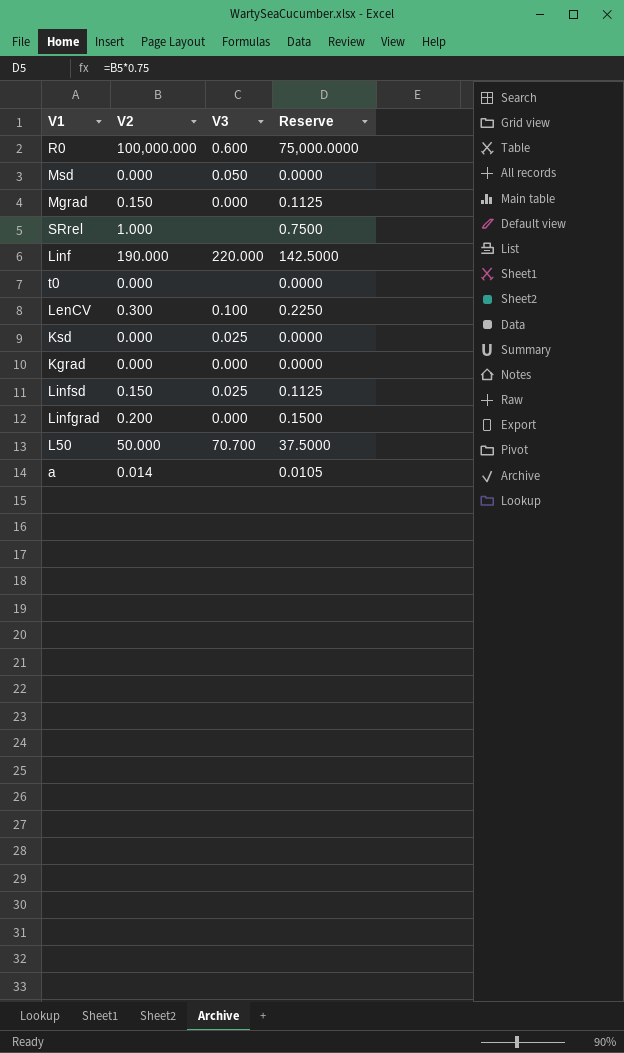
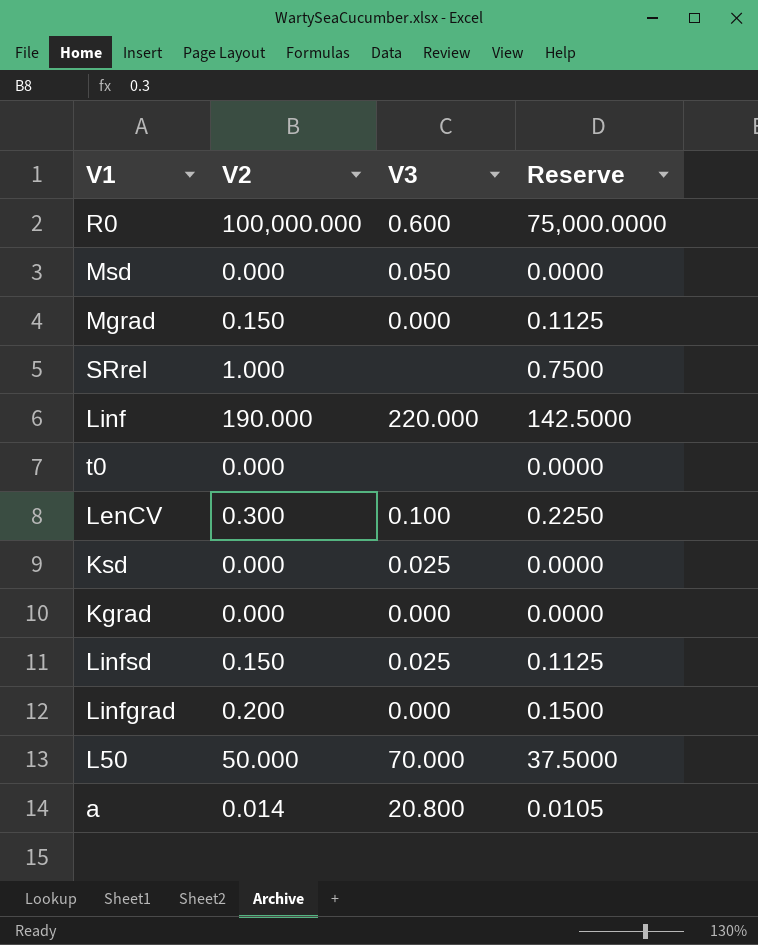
L50 | V3: 70.700 -> 70.000
a | V3: none -> 20.800

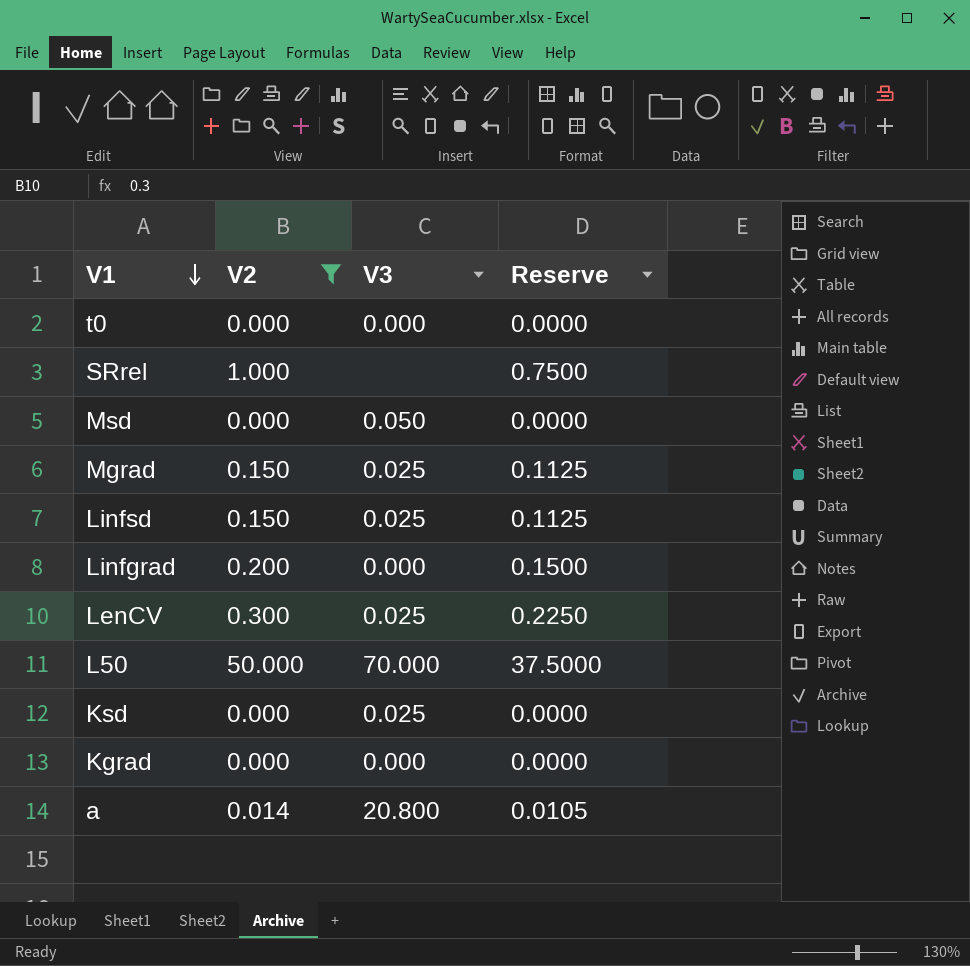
filter: none -> V2 <= 50.000
row order: none -> V1 descending
t0 | V3: none -> 0.000
Mgrad | V3: 0.000 -> 0.025
LenCV | V3: 0.100 -> 0.025

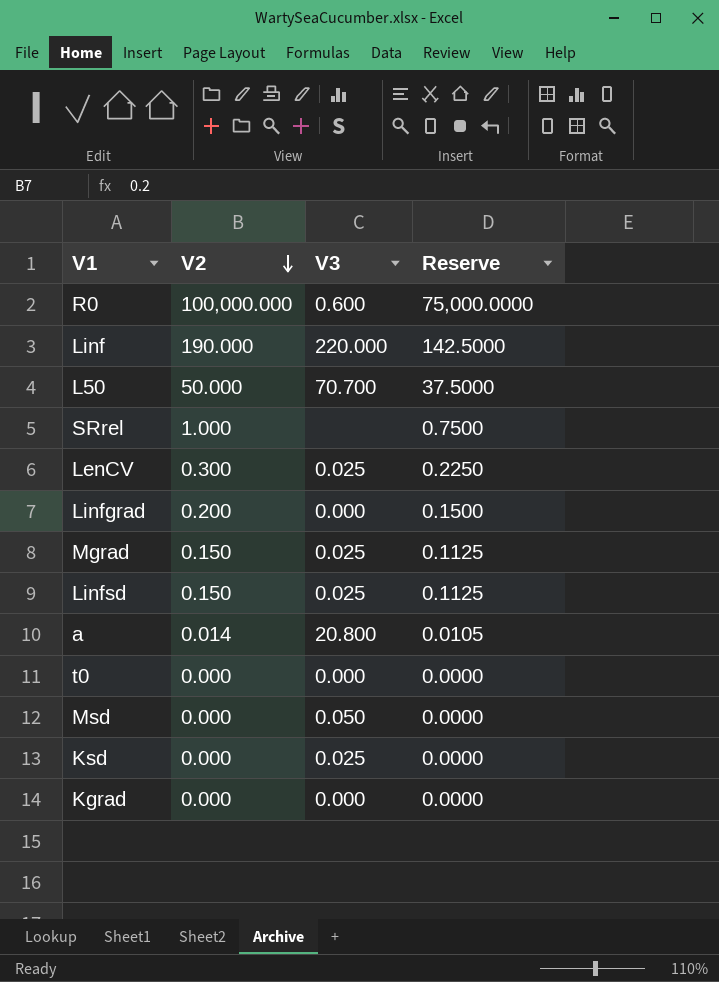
filter: V2 <= 50.000 -> none
row order: V1 descending -> V2 descending
L50 | V3: 70.000 -> 70.700

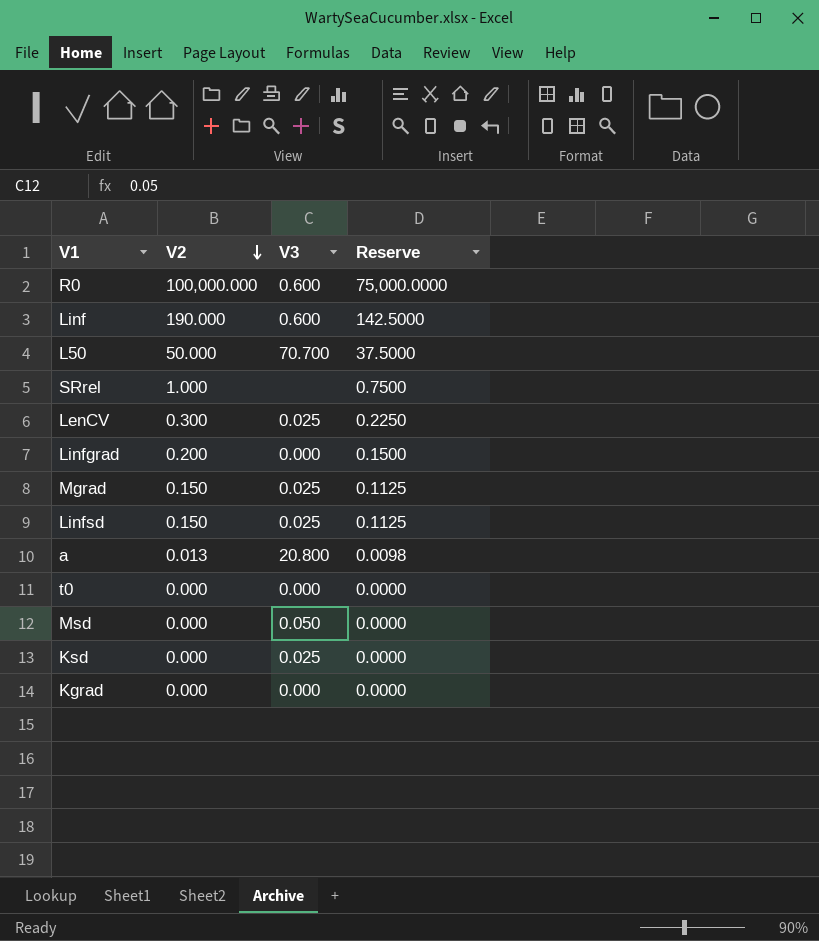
Linf | V3: 220.000 -> 0.600
a | V2: 0.014 -> 0.013
a | Reserve: 0.0105 -> 0.0098

